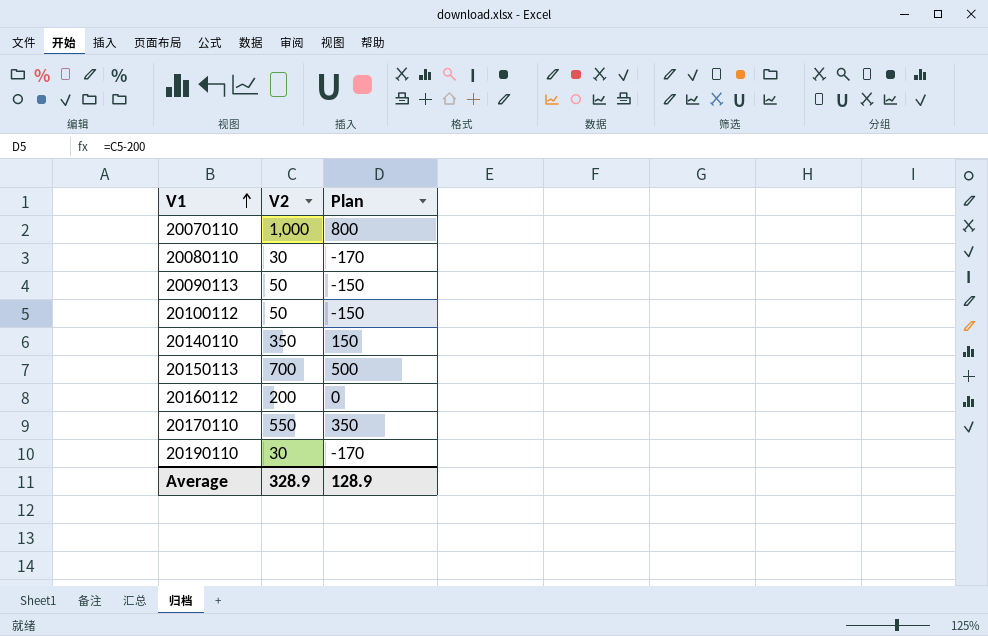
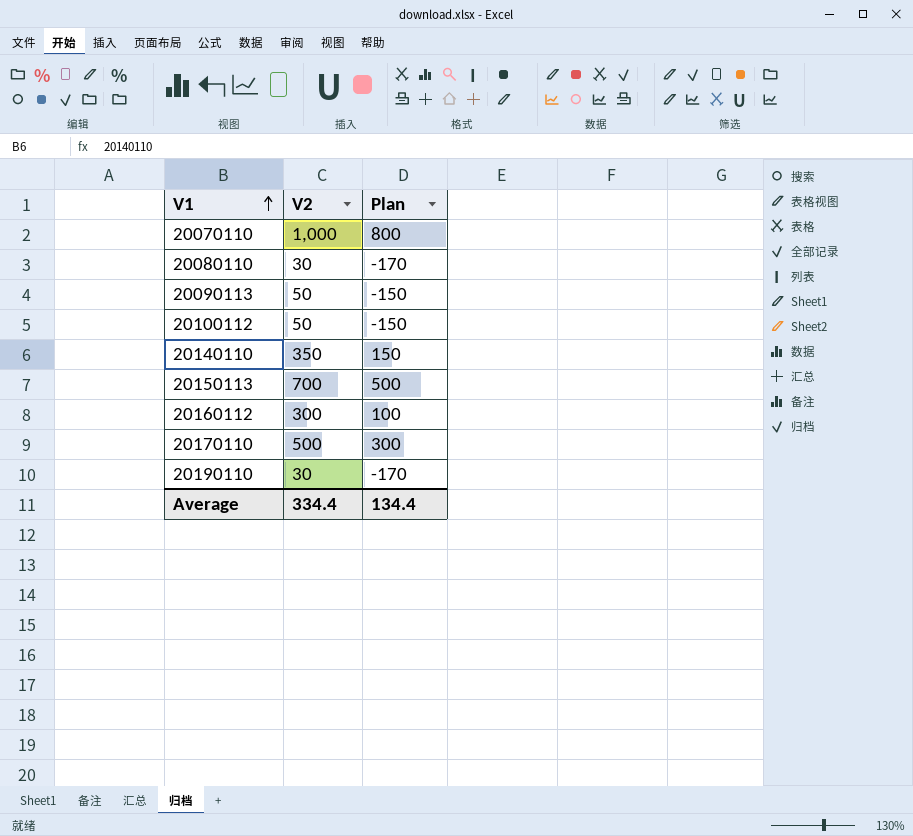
20160112 | V2: 200 -> 300
20160112 | Plan: 0 -> 100
20170110 | V2: 550 -> 500
20170110 | Plan: 350 -> 300
Average | V2: 328.9 -> 334.4
Average | Plan: 128.9 -> 134.4

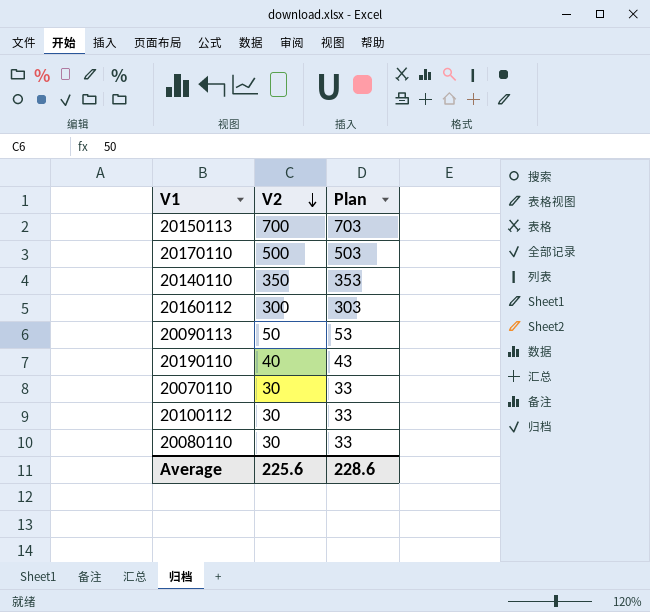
row order: V1 ascending -> V2 descending
column Plan | formula: [V2] - 200 -> [V2] + 3
20190110 | V2: 30 -> 40
20070110 | V2: 1,000 -> 30
20100112 | V2: 50 -> 30
Average | V2: 334.4 -> 225.6
Average | Plan: 134.4 -> 228.6

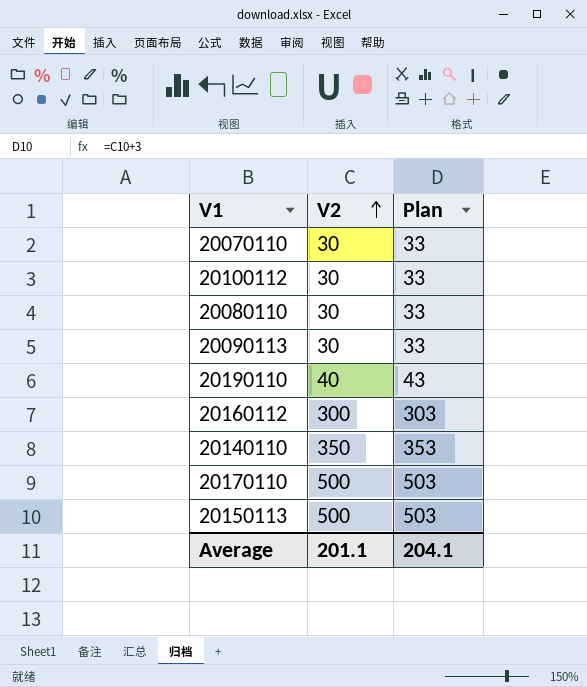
row order: V2 descending -> V2 ascending
20090113 | V2: 50 -> 30
20090113 | Plan: 53 -> 33
20150113 | V2: 700 -> 500
20150113 | Plan: 703 -> 503
Average | V2: 225.6 -> 201.1
Average | Plan: 228.6 -> 204.1

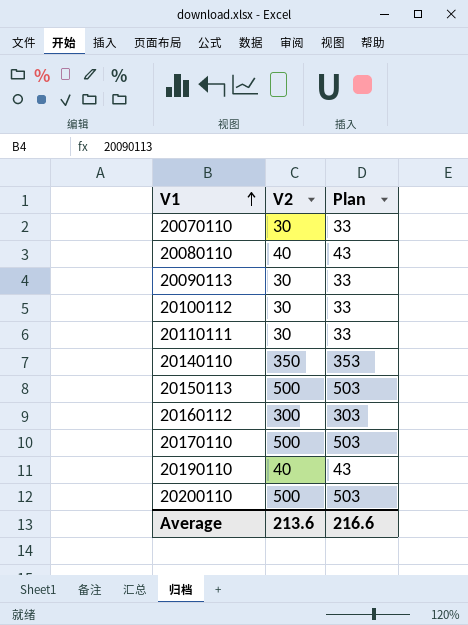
row order: V2 ascending -> V1 ascending
20080110 | V2: 30 -> 40
20080110 | Plan: 33 -> 43
row 20110111: none -> 30 | 33
row 20200110: none -> 500 | 503
Average | V2: 201.1 -> 213.6
Average | Plan: 204.1 -> 216.6

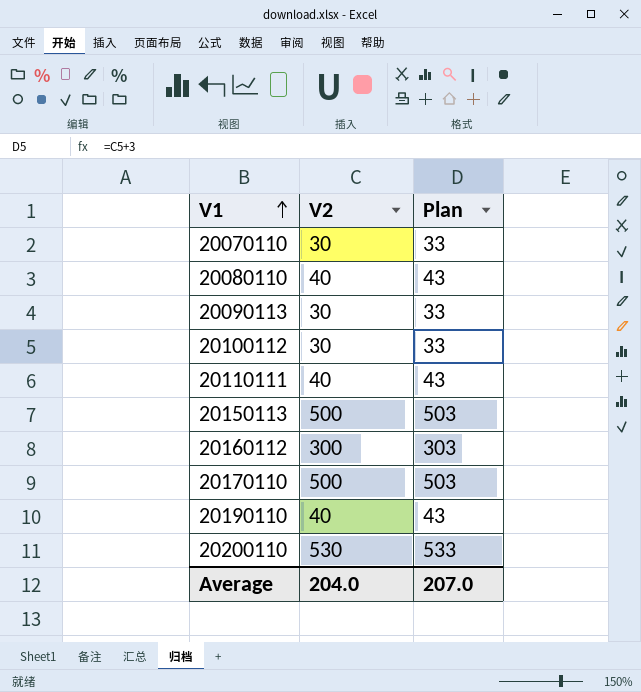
row 20140110: 350 | 353 -> none
20110111 | V2: 30 -> 40
20110111 | Plan: 33 -> 43
20200110 | V2: 500 -> 530
20200110 | Plan: 503 -> 533
Average | V2: 213.6 -> 204.0
Average | Plan: 216.6 -> 207.0

